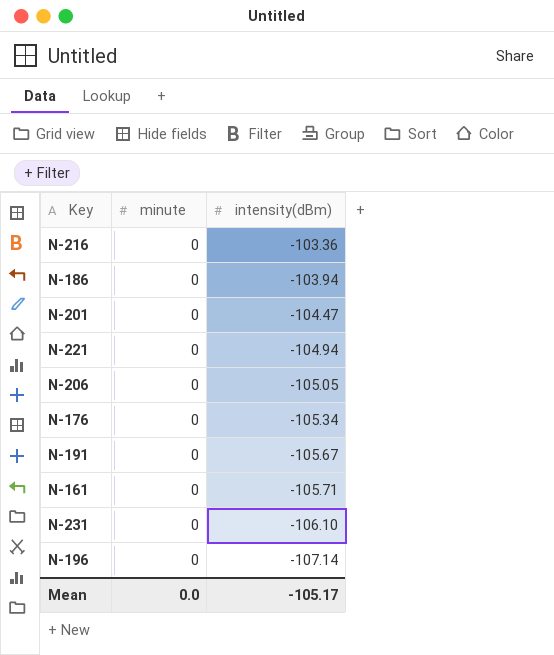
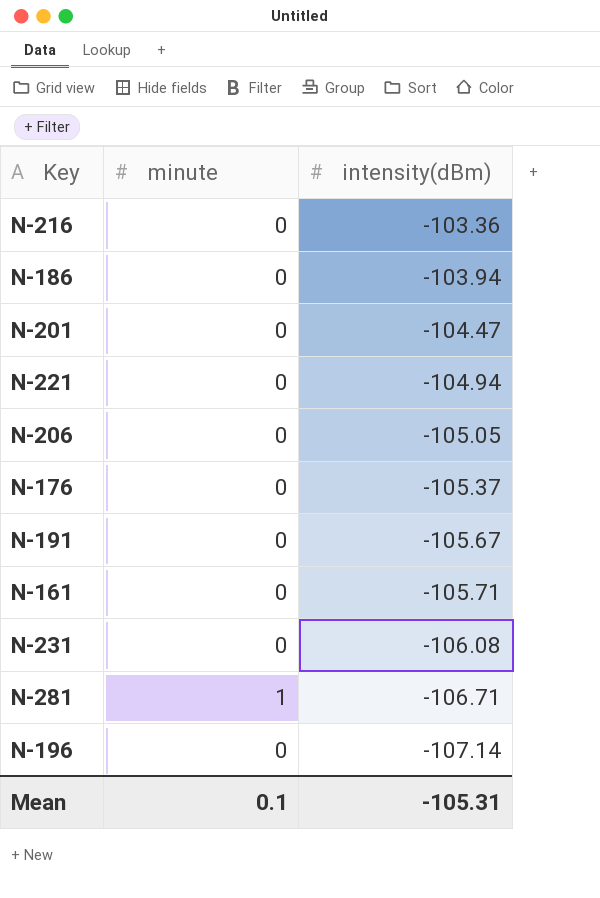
N-176 | intensity(dBm): -105.34 -> -105.37
N-231 | intensity(dBm): -106.10 -> -106.08
row N-281: none -> 1 | -106.71
Mean | minute: 0.0 -> 0.1
Mean | intensity(dBm): -105.17 -> -105.31

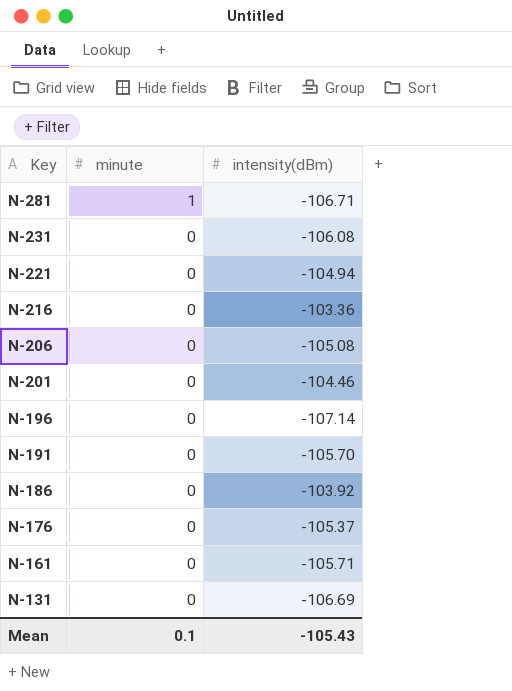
row order: intensity(dBm) descending -> Key descending
N-206 | intensity(dBm): -105.05 -> -105.08
N-201 | intensity(dBm): -104.47 -> -104.46
N-191 | intensity(dBm): -105.67 -> -105.70
N-186 | intensity(dBm): -103.94 -> -103.92
row N-131: none -> 0 | -106.69
Mean | intensity(dBm): -105.31 -> -105.43

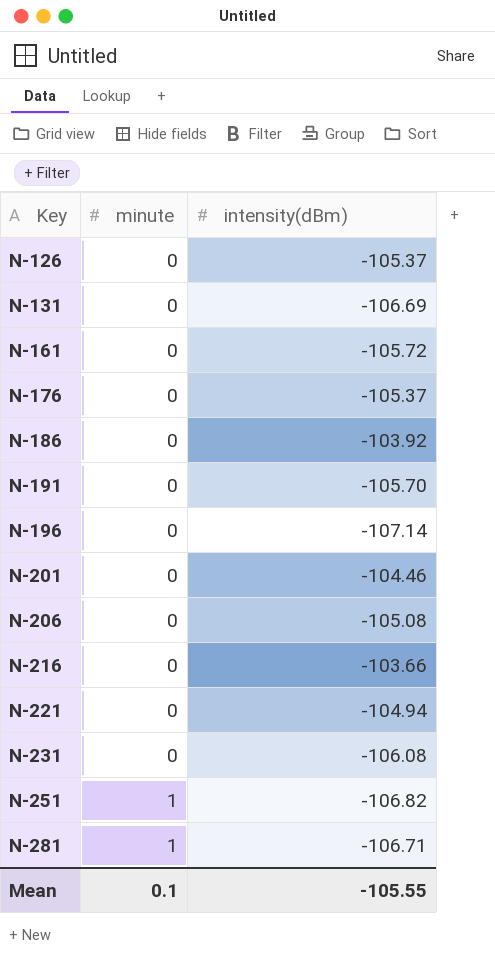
row order: Key descending -> Key ascending
row N-126: none -> 0 | -105.37
N-161 | intensity(dBm): -105.71 -> -105.72
N-216 | intensity(dBm): -103.36 -> -103.66
row N-251: none -> 1 | -106.82
Mean | intensity(dBm): -105.43 -> -105.55

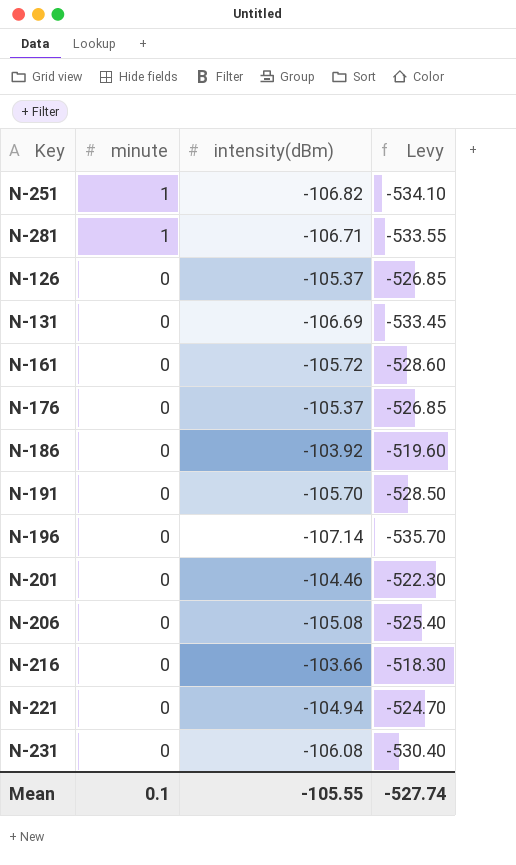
row order: Key ascending -> minute descending
column Levy | formula: none -> [intensity(dBm)] * 5

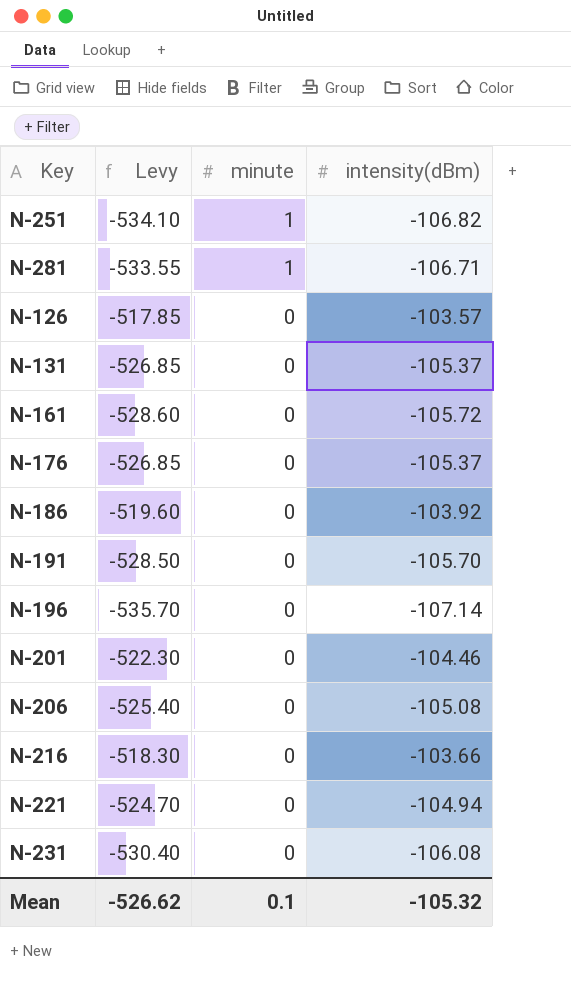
column Levy | position: 4 -> 2
N-126 | Levy: -526.85 -> -517.85
N-126 | intensity(dBm): -105.37 -> -103.57
N-131 | Levy: -533.45 -> -526.85
N-131 | intensity(dBm): -106.69 -> -105.37
Mean | Levy: -527.74 -> -526.62
Mean | intensity(dBm): -105.55 -> -105.32

